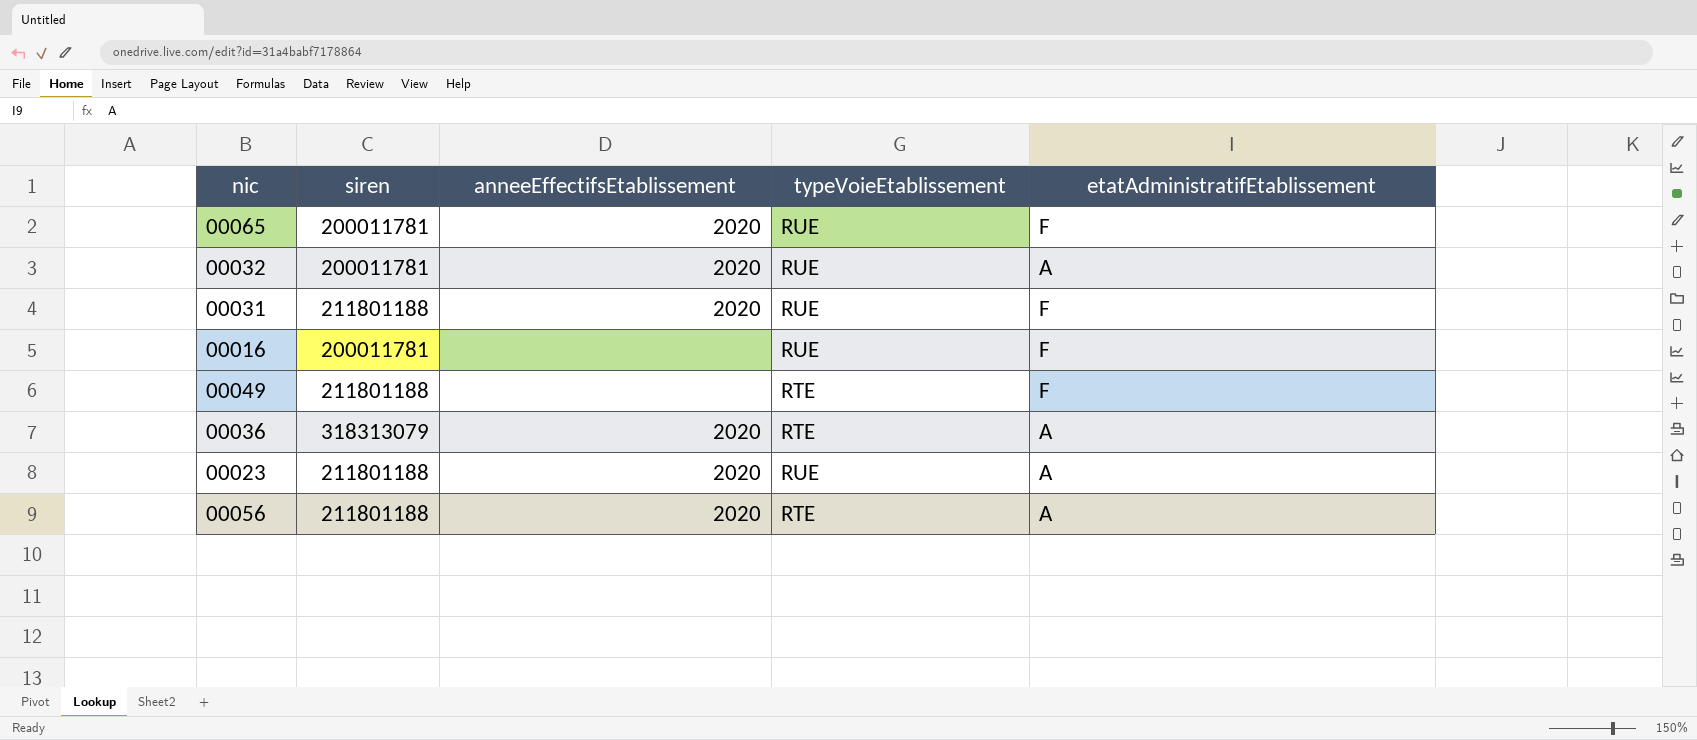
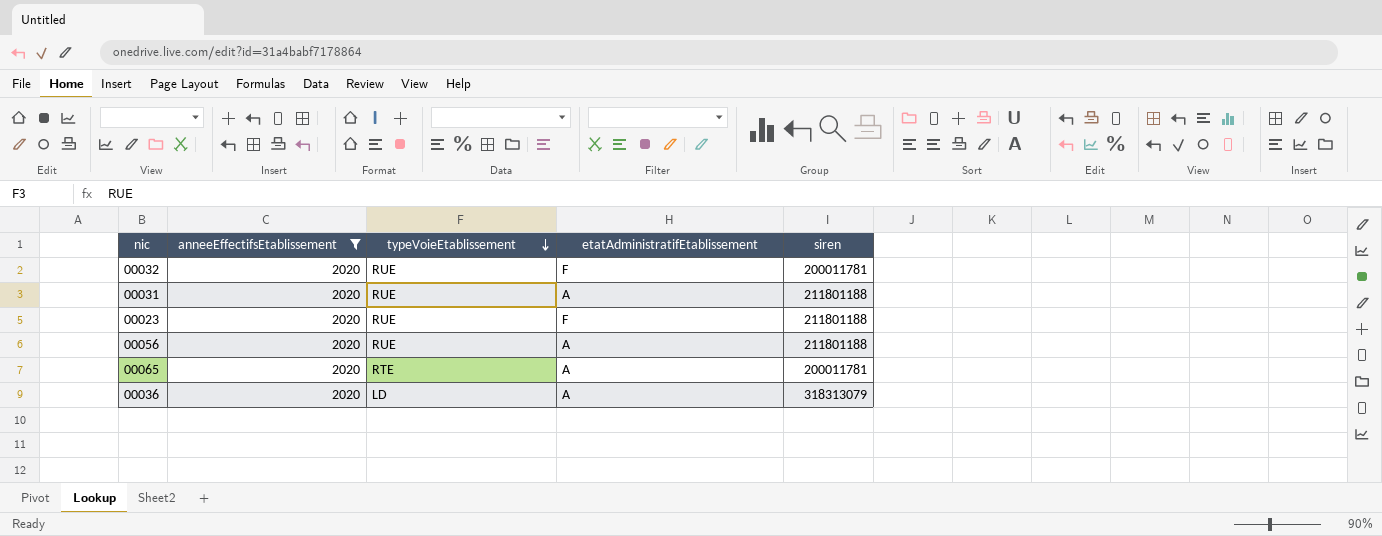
filter: none -> anneeEffectifsEtablissement = 2020
row order: none -> typeVoieEtablissement descending
column siren | position: 2 -> 5
00032 | etatAdministratifEtablissement: A -> F
00031 | etatAdministratifEtablissement: F -> A
00023 | etatAdministratifEtablissement: A -> F
00056 | typeVoieEtablissement: RTE -> RUE
00065 | typeVoieEtablissement: RUE -> RTE
00065 | etatAdministratifEtablissement: F -> A
00036 | typeVoieEtablissement: RTE -> LD

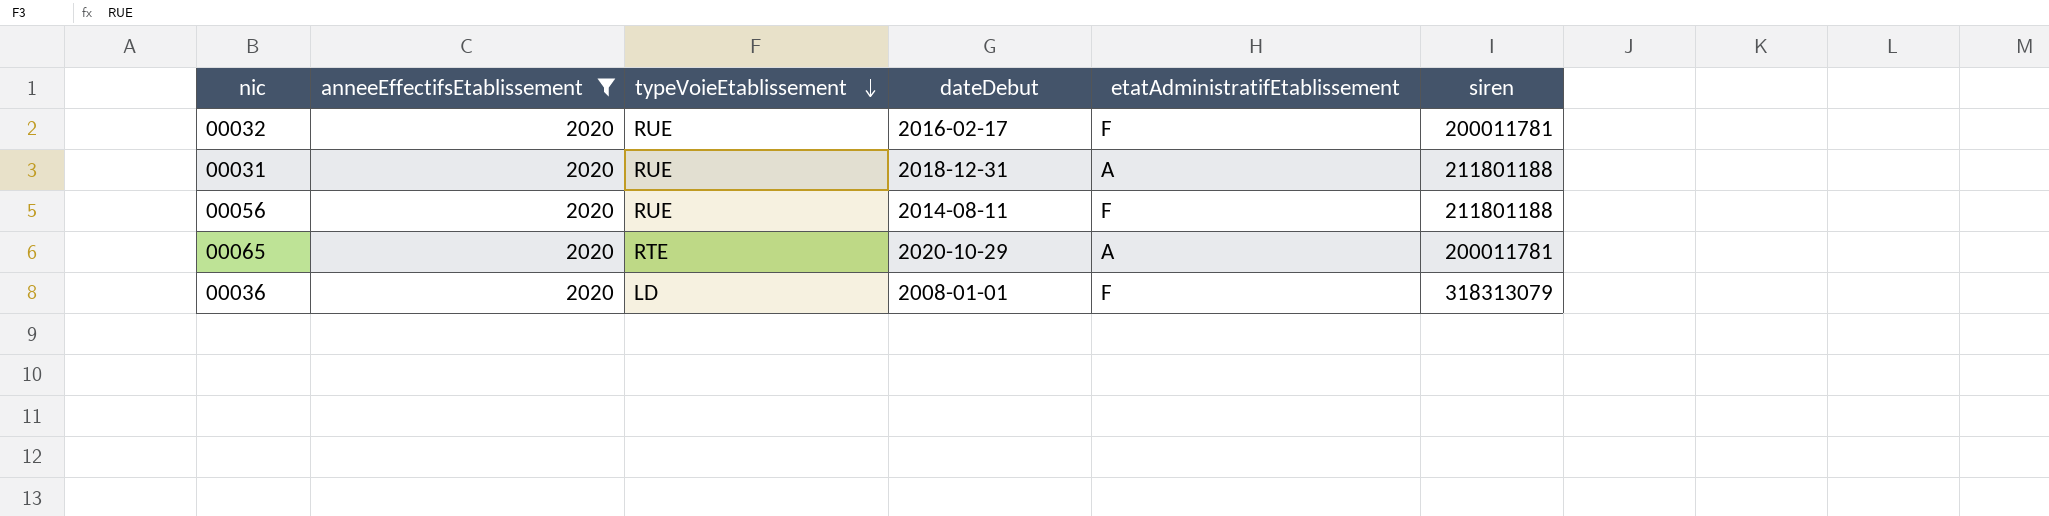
column dateDebut | position: none -> 4
row 00023: 2020 | RUE | F | 211801188 -> none
00056 | etatAdministratifEtablissement: A -> F
00036 | etatAdministratifEtablissement: A -> F

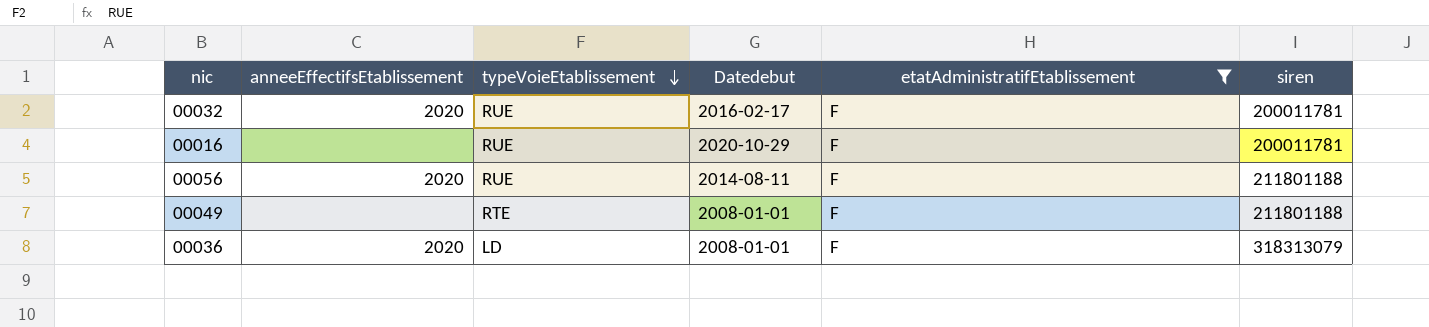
filter: anneeEffectifsEtablissement = 2020 -> etatAdministratifEtablissement = F
column name: dateDebut -> Datedebut

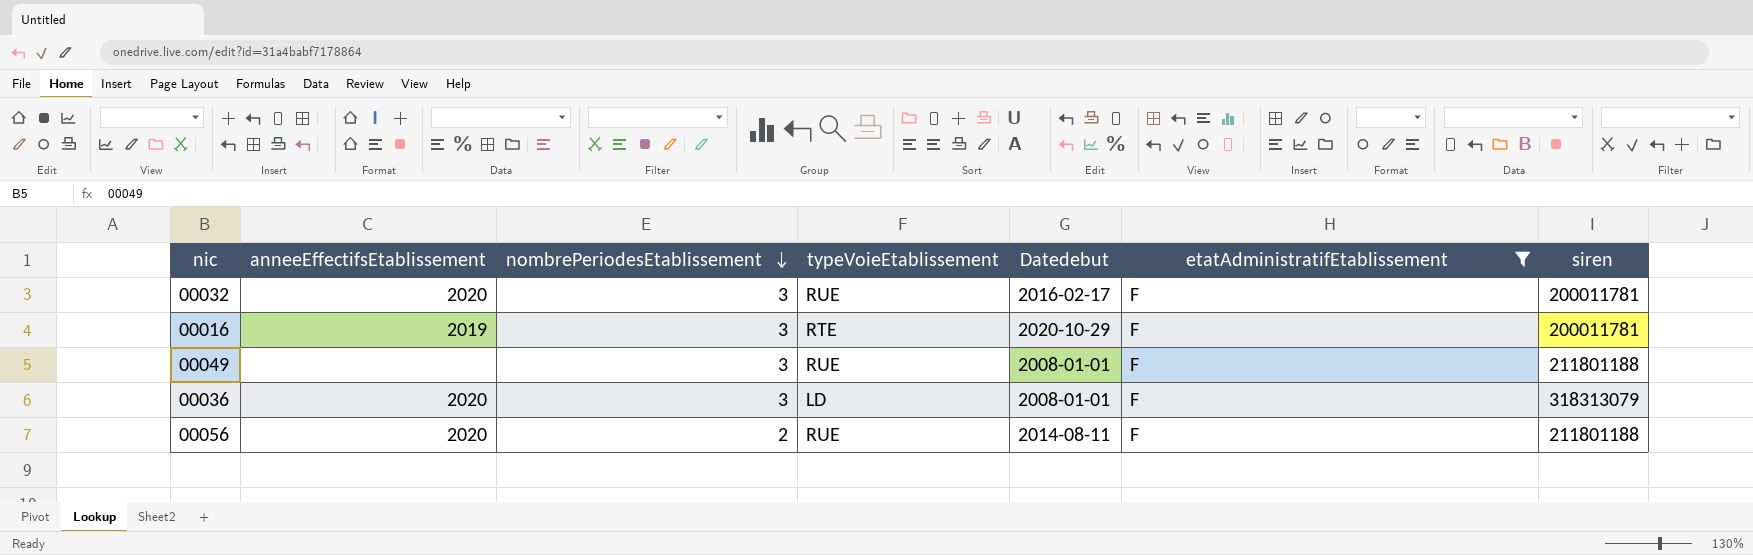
row order: typeVoieEtablissement descending -> nombrePeriodesEtablissement descending
column nombrePeriodesEtablissement | position: none -> 3
00016 | anneeEffectifsEtablissement: none -> 2019
00016 | typeVoieEtablissement: RUE -> RTE
00049 | typeVoieEtablissement: RTE -> RUE

